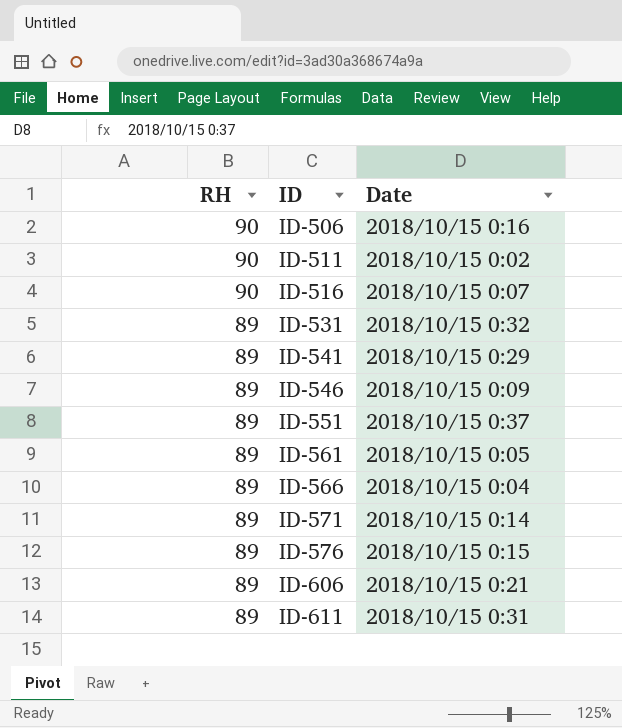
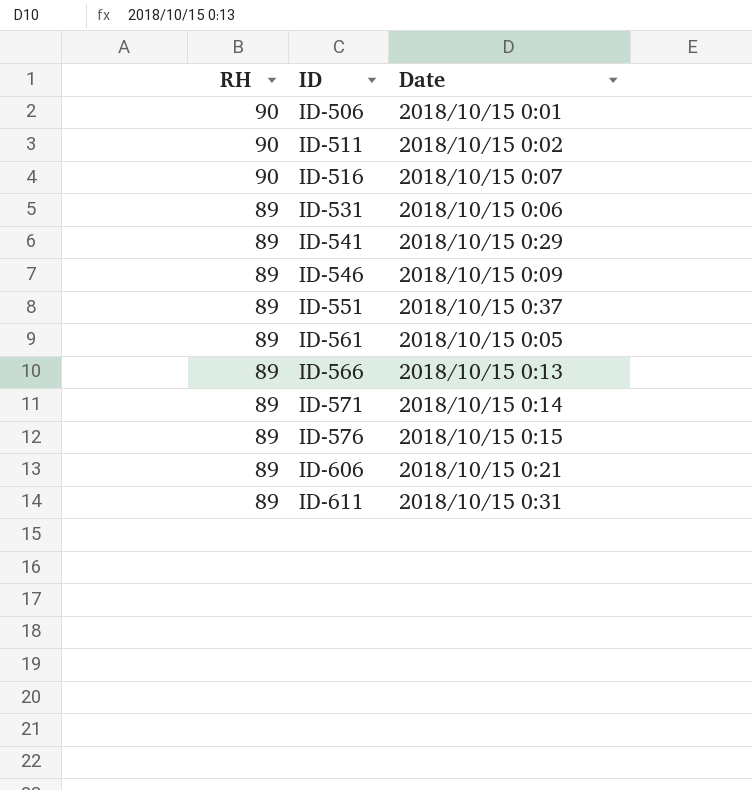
ID-506 | Date: 2018/10/15 0:16 -> 2018/10/15 0:01
ID-531 | Date: 2018/10/15 0:32 -> 2018/10/15 0:06
ID-566 | Date: 2018/10/15 0:04 -> 2018/10/15 0:13

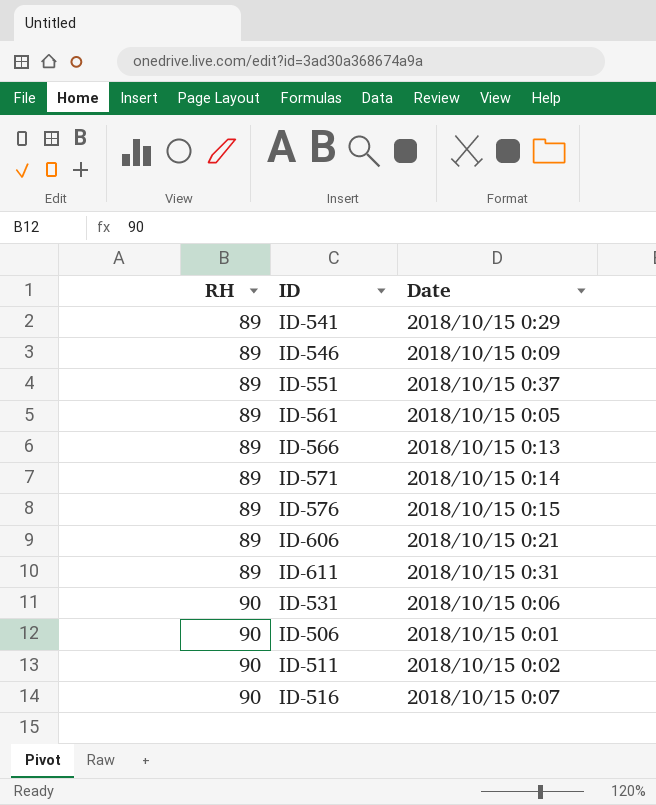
row order: RH descending -> RH ascending
ID-531 | RH: 89 -> 90

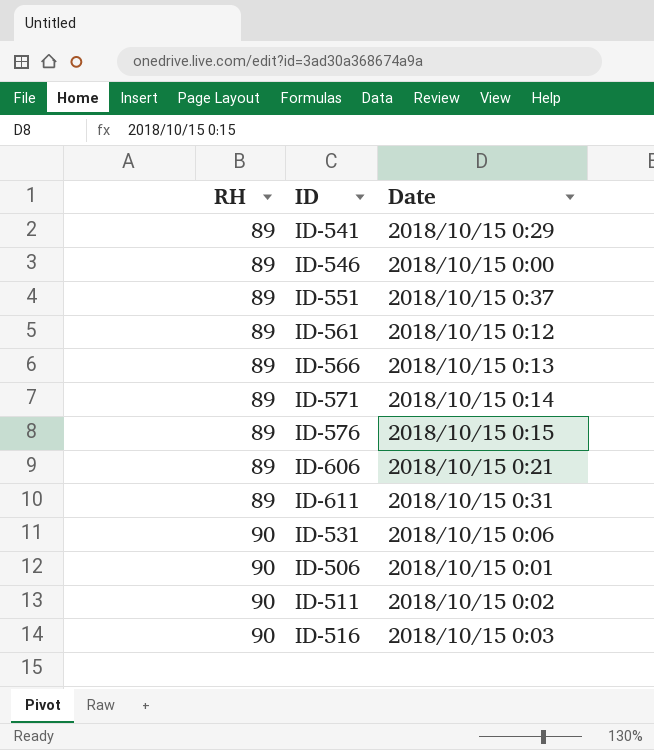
ID-546 | Date: 2018/10/15 0:09 -> 2018/10/15 0:00
ID-561 | Date: 2018/10/15 0:05 -> 2018/10/15 0:12
ID-516 | Date: 2018/10/15 0:07 -> 2018/10/15 0:03

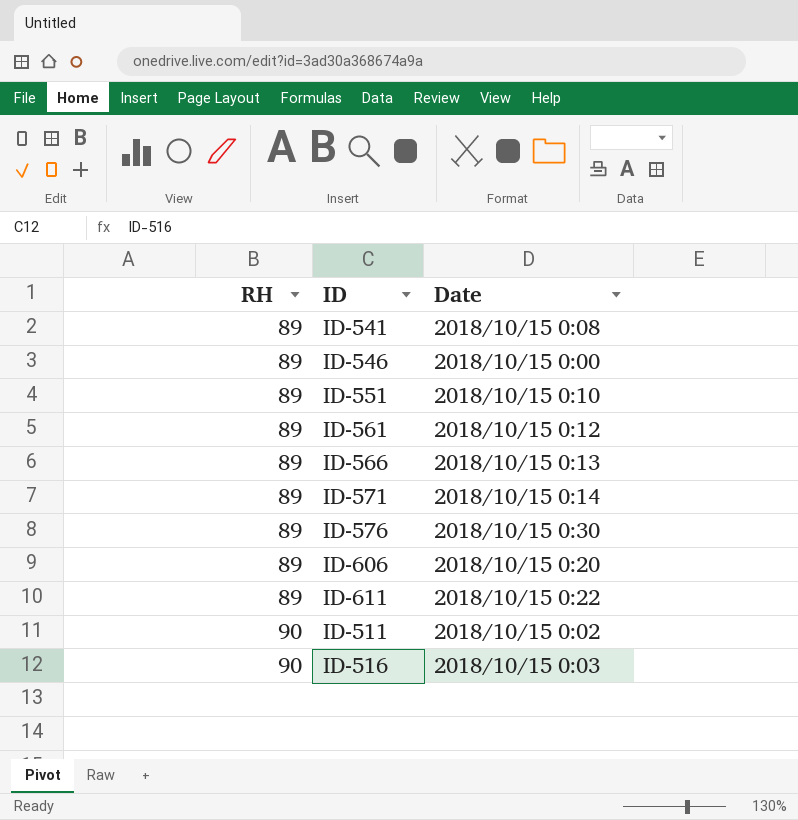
row ID-531: 90 | 2018/10/15 0:06 -> none
row ID-506: 90 | 2018/10/15 0:01 -> none
ID-541 | Date: 2018/10/15 0:29 -> 2018/10/15 0:08
ID-551 | Date: 2018/10/15 0:37 -> 2018/10/15 0:10
ID-576 | Date: 2018/10/15 0:15 -> 2018/10/15 0:30
ID-606 | Date: 2018/10/15 0:21 -> 2018/10/15 0:20
ID-611 | Date: 2018/10/15 0:31 -> 2018/10/15 0:22

